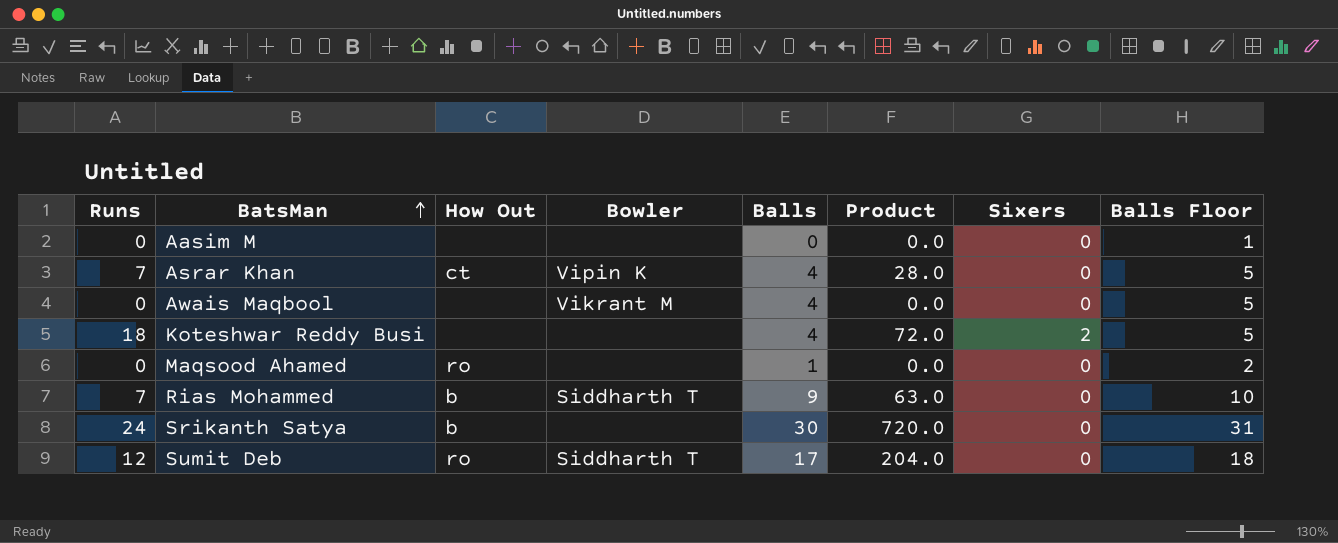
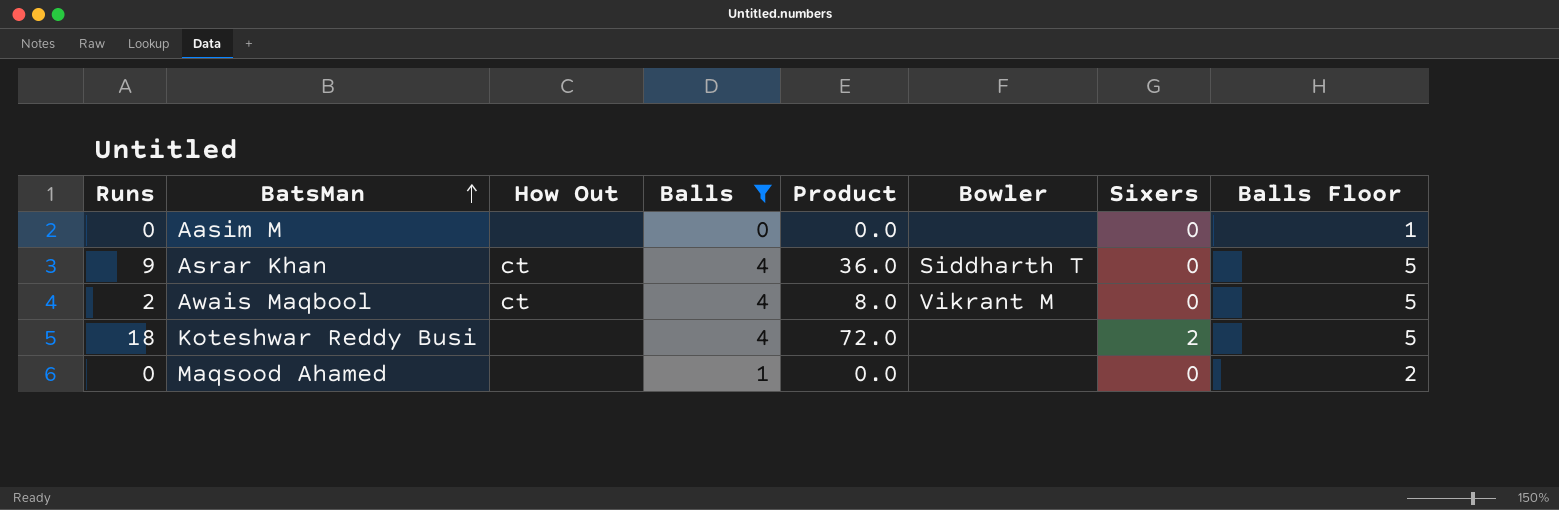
filter: none -> Balls <= 4
column Bowler | position: 4 -> 6
Asrar Khan | Runs: 7 -> 9
Asrar Khan | Product: 28.0 -> 36.0
Asrar Khan | Bowler: Vipin K -> Siddharth T
Awais Maqbool | Runs: 0 -> 2
Awais Maqbool | How Out: none -> ct
Awais Maqbool | Product: 0.0 -> 8.0
Maqsood Ahamed | How Out: ro -> none

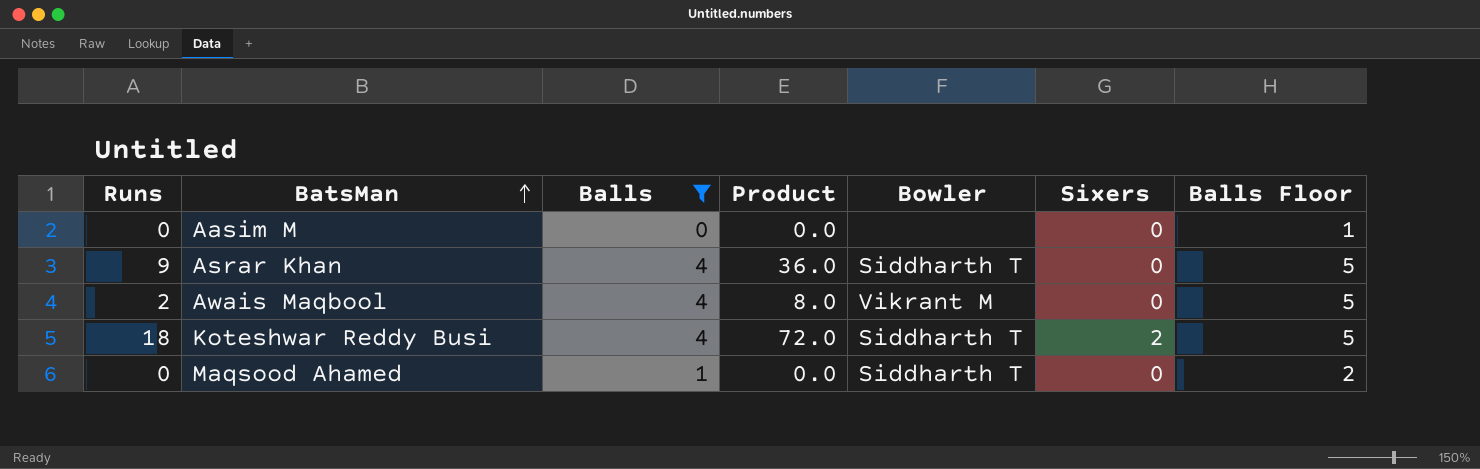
column How Out | position: 3 -> none
Koteshwar Reddy Busi | Bowler: none -> Siddharth T
Maqsood Ahamed | Bowler: none -> Siddharth T

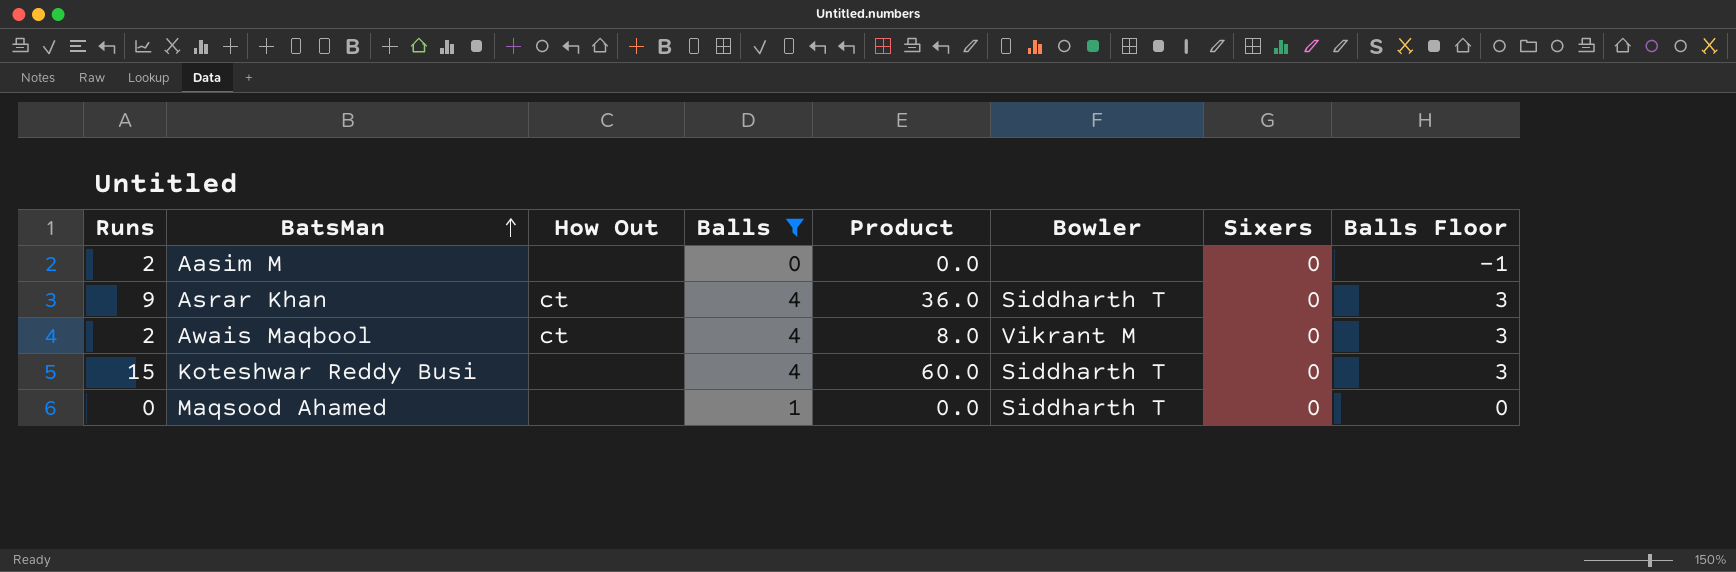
column How Out | position: none -> 3
column Balls Floor | formula: [Balls] + 1 -> [Balls] - 1
Aasim M | Runs: 0 -> 2
Koteshwar Reddy Busi | Runs: 18 -> 15
Koteshwar Reddy Busi | Product: 72.0 -> 60.0
Koteshwar Reddy Busi | Sixers: 2 -> 0

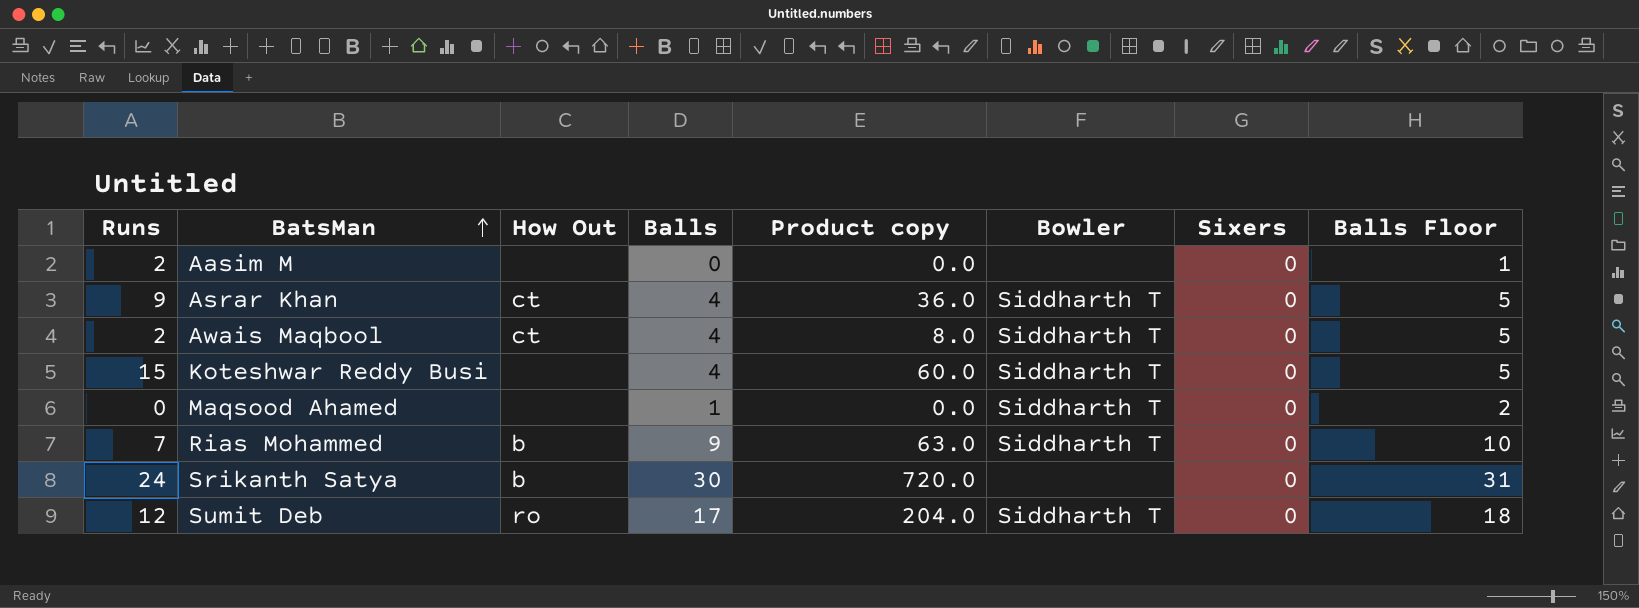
filter: Balls <= 4 -> none
column name: Product -> Product copy
column Balls Floor | formula: [Balls] - 1 -> [Balls] + 1
Awais Maqbool | Bowler: Vikrant M -> Siddharth T

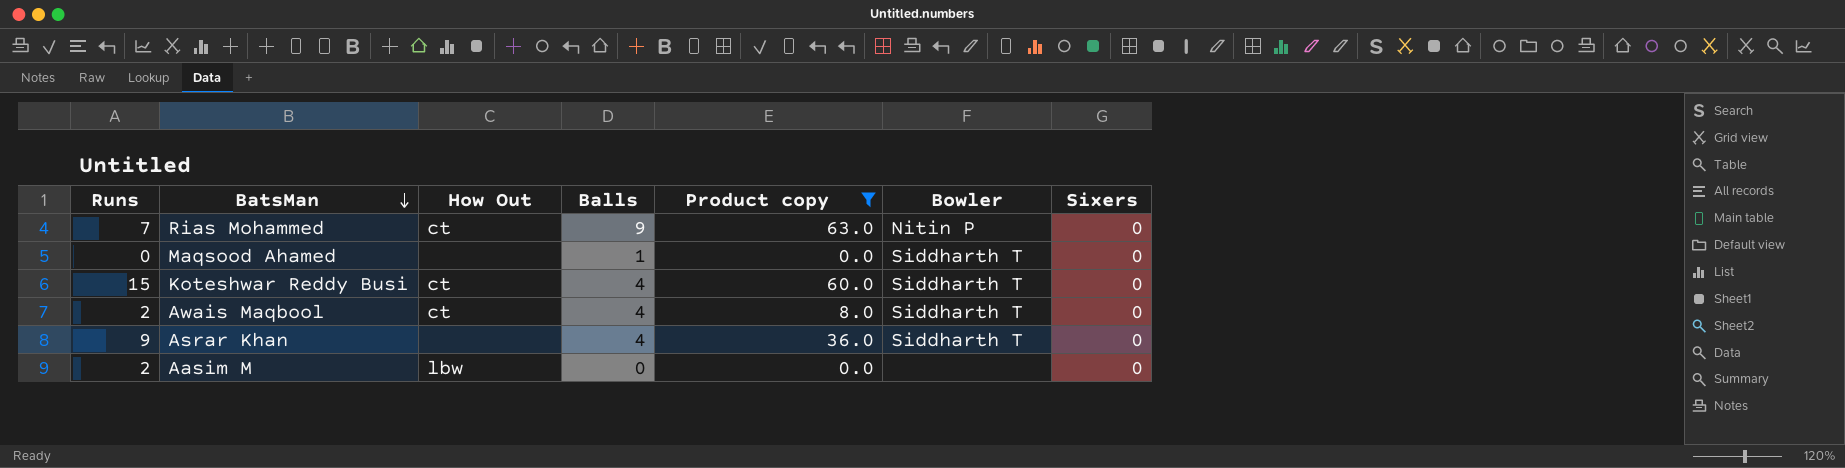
filter: none -> Product copy <= 63.0
row order: BatsMan ascending -> BatsMan descending
column Balls Floor | formula: [Balls] + 1 -> none
Rias Mohammed | How Out: b -> ct
Rias Mohammed | Bowler: Siddharth T -> Nitin P
Koteshwar Reddy Busi | How Out: none -> ct
Asrar Khan | How Out: ct -> none
Aasim M | How Out: none -> lbw

